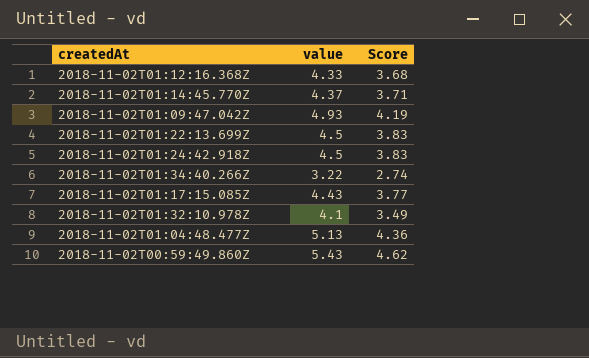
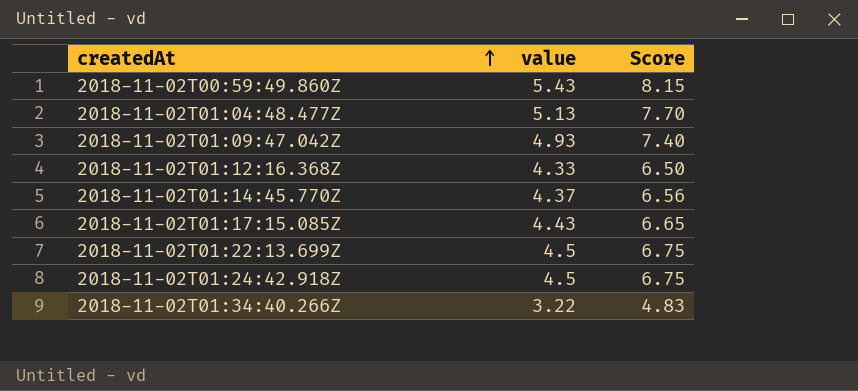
row order: none -> createdAt ascending
column Score | formula: [value] * 0.85 -> [value] * 1.5
row 2018-11-02T01:32:10.978Z: 4.1 | 3.49 -> none

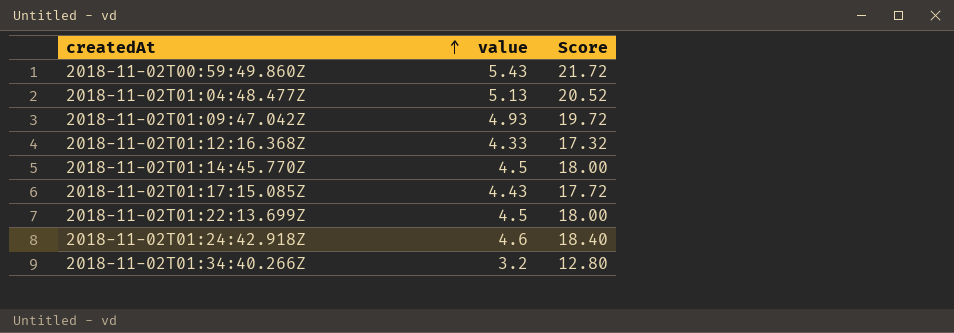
column Score | formula: [value] * 1.5 -> [value] * 4
2018-11-02T01:14:45.770Z | value: 4.37 -> 4.5
2018-11-02T01:24:42.918Z | value: 4.5 -> 4.6
2018-11-02T01:34:40.266Z | value: 3.22 -> 3.2

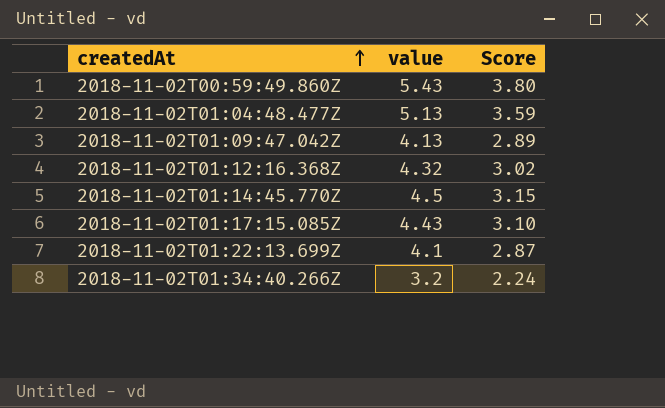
column Score | formula: [value] * 4 -> [value] * 0.7
row 2018-11-02T01:24:42.918Z: 4.6 | 18.40 -> none
2018-11-02T01:09:47.042Z | value: 4.93 -> 4.13
2018-11-02T01:12:16.368Z | value: 4.33 -> 4.32
2018-11-02T01:22:13.699Z | value: 4.5 -> 4.1

